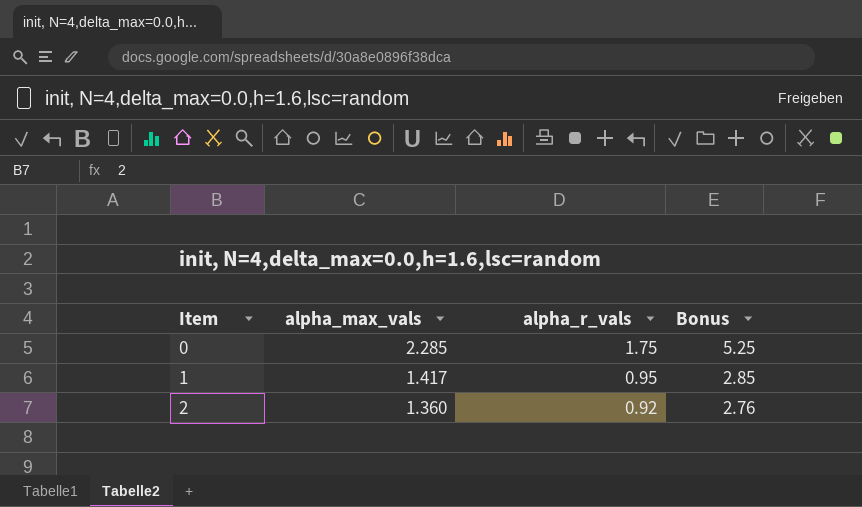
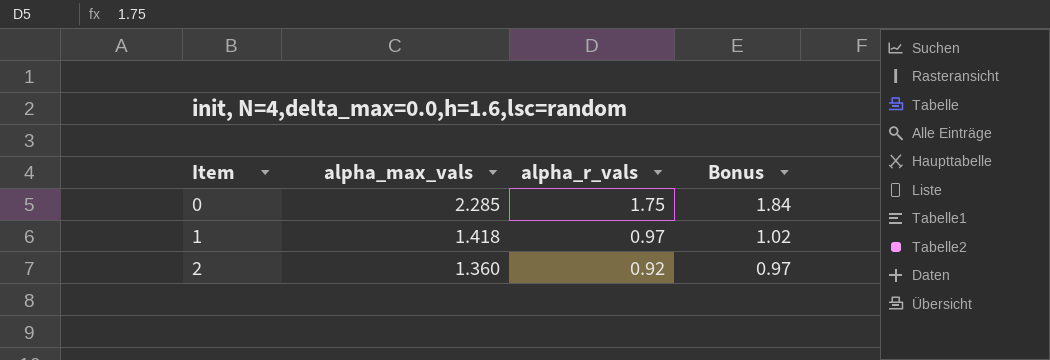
column Bonus | formula: [alpha_r_vals] * 3 -> [alpha_r_vals] * 1.05
1 | alpha_max_vals: 1.417 -> 1.418
1 | alpha_r_vals: 0.95 -> 0.97

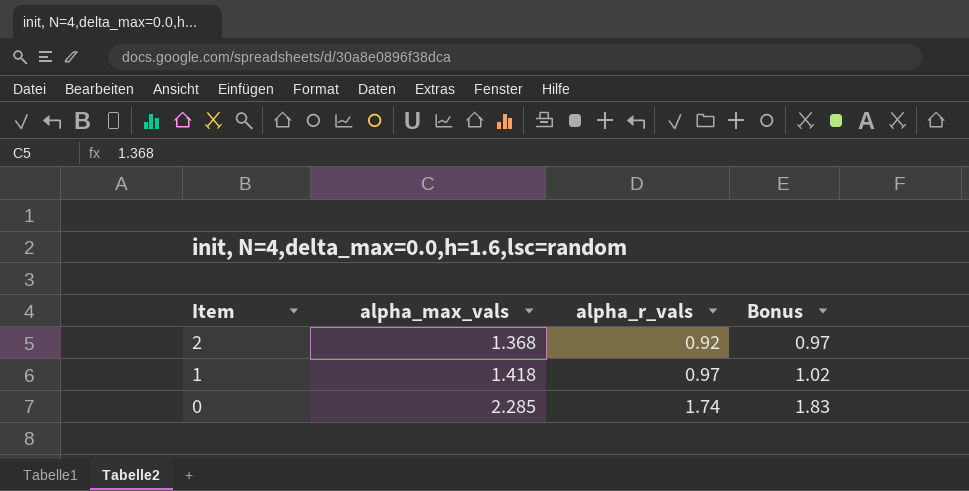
row order: Item ascending -> Item descending
2 | alpha_max_vals: 1.360 -> 1.368
0 | alpha_r_vals: 1.75 -> 1.74
0 | Bonus: 1.84 -> 1.83

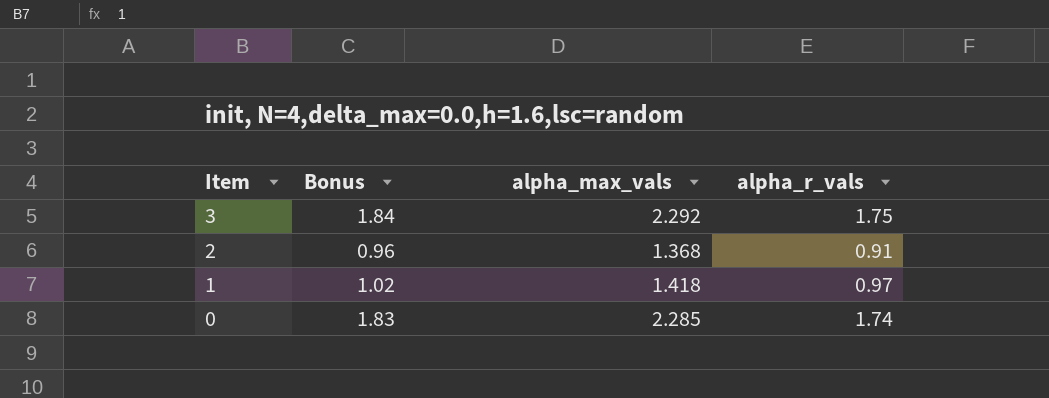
column Bonus | position: 4 -> 2
row 3: none -> 1.84 | 2.292 | 1.75
2 | Bonus: 0.97 -> 0.96
2 | alpha_r_vals: 0.92 -> 0.91

